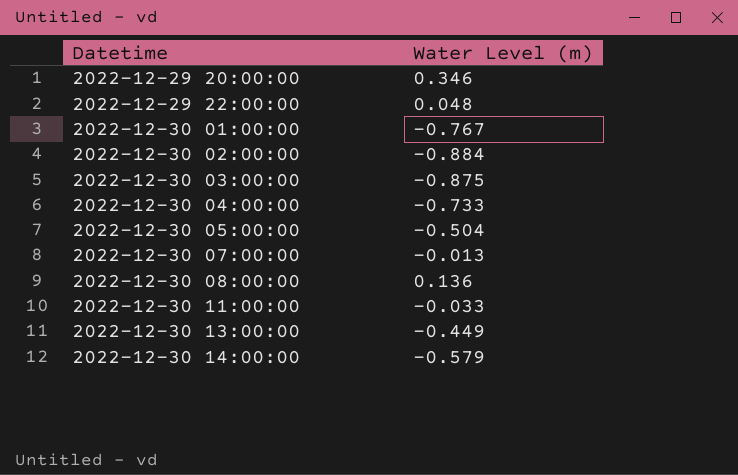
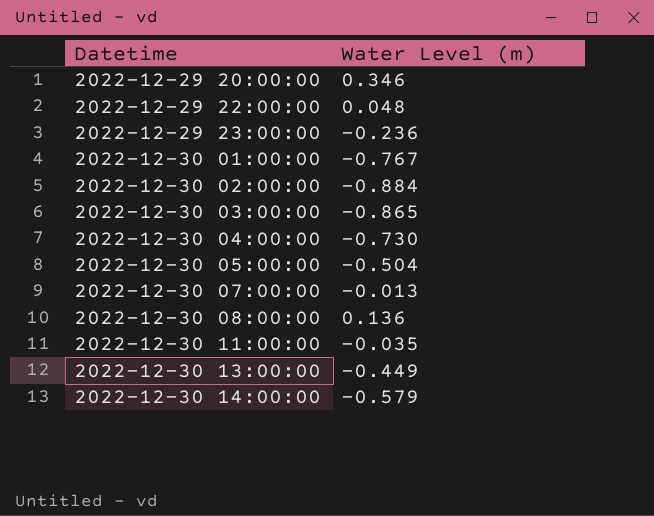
row 2022-12-29 23:00:00: none -> -0.236
2022-12-30 03:00:00 | Water Level (m): -0.875 -> -0.865
2022-12-30 04:00:00 | Water Level (m): -0.733 -> -0.730
2022-12-30 11:00:00 | Water Level (m): -0.033 -> -0.035

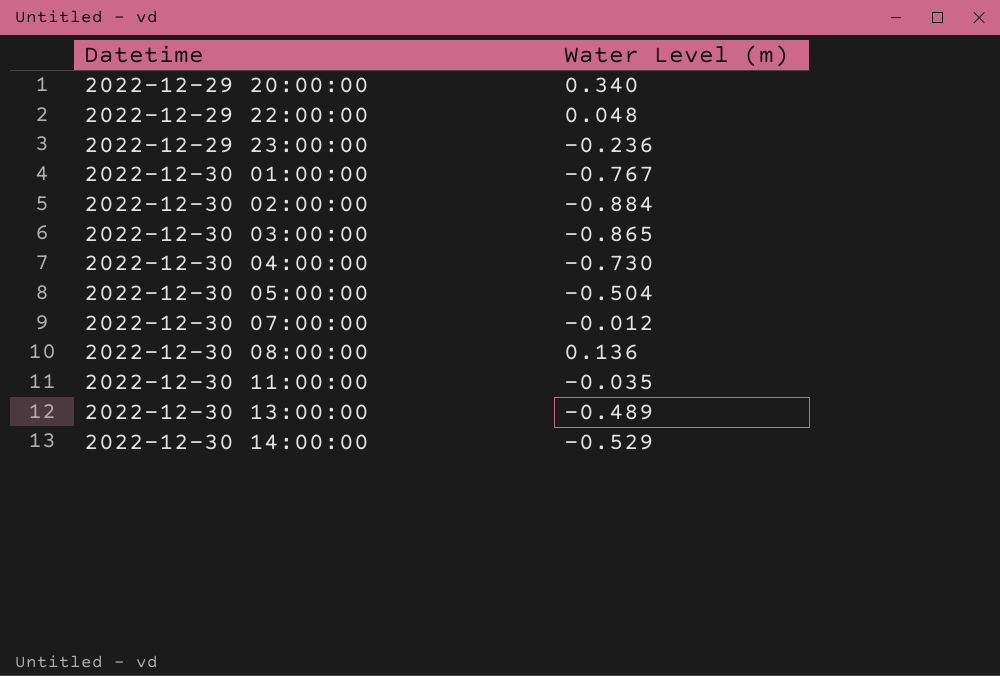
2022-12-29 20:00:00 | Water Level (m): 0.346 -> 0.340
2022-12-30 07:00:00 | Water Level (m): -0.013 -> -0.012
2022-12-30 13:00:00 | Water Level (m): -0.449 -> -0.489
2022-12-30 14:00:00 | Water Level (m): -0.579 -> -0.529

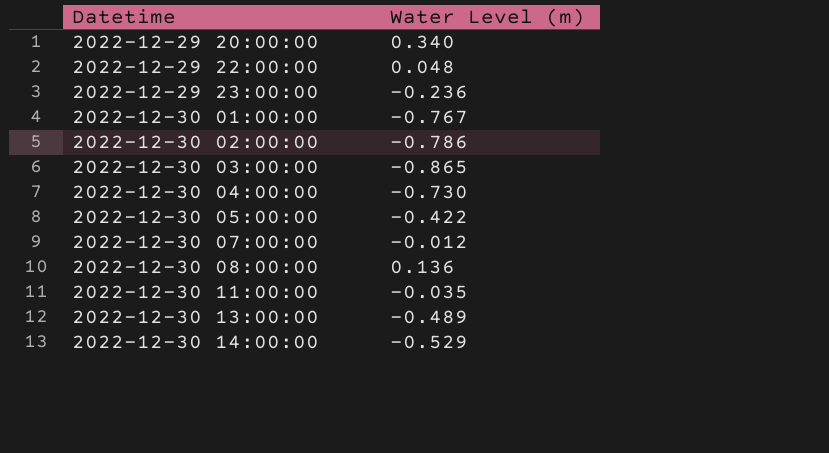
2022-12-30 02:00:00 | Water Level (m): -0.884 -> -0.786
2022-12-30 05:00:00 | Water Level (m): -0.504 -> -0.422

